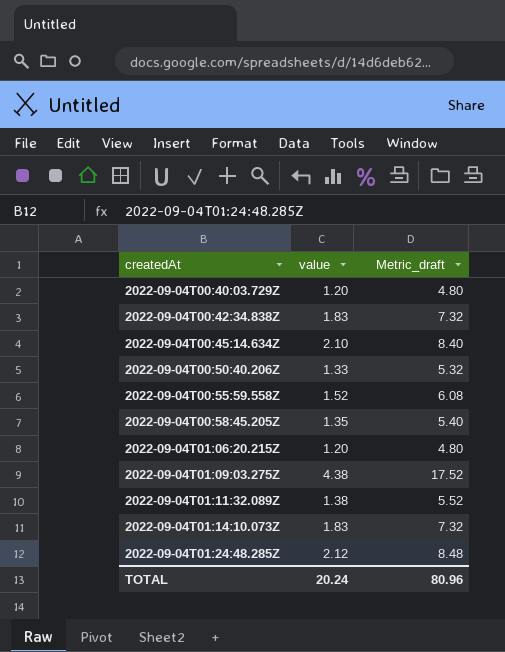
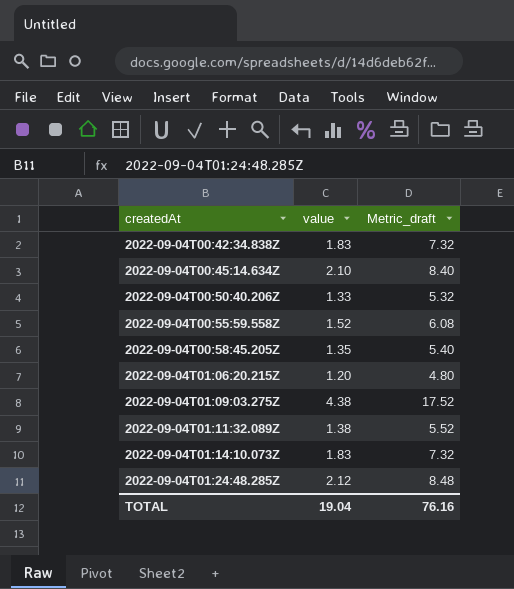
row 2022-09-04T00:40:03.729Z: 1.20 | 4.80 -> none
TOTAL | value: 20.24 -> 19.04
TOTAL | Metric_draft: 80.96 -> 76.16

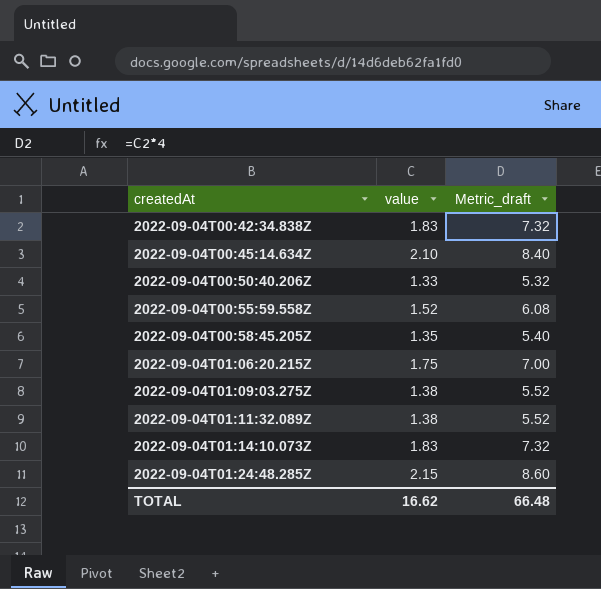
2022-09-04T01:06:20.215Z | value: 1.20 -> 1.75
2022-09-04T01:06:20.215Z | Metric_draft: 4.80 -> 7.00
2022-09-04T01:09:03.275Z | value: 4.38 -> 1.38
2022-09-04T01:09:03.275Z | Metric_draft: 17.52 -> 5.52
2022-09-04T01:24:48.285Z | value: 2.12 -> 2.15
2022-09-04T01:24:48.285Z | Metric_draft: 8.48 -> 8.60
TOTAL | value: 19.04 -> 16.62
TOTAL | Metric_draft: 76.16 -> 66.48

